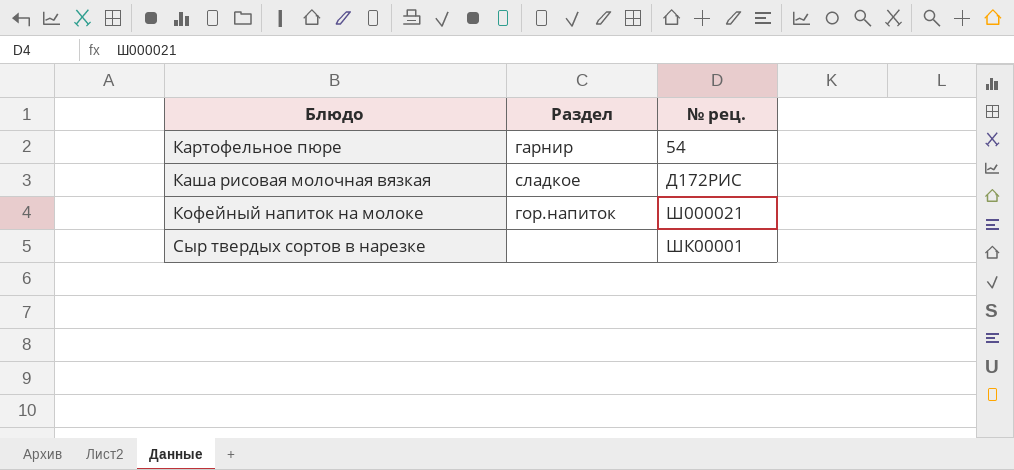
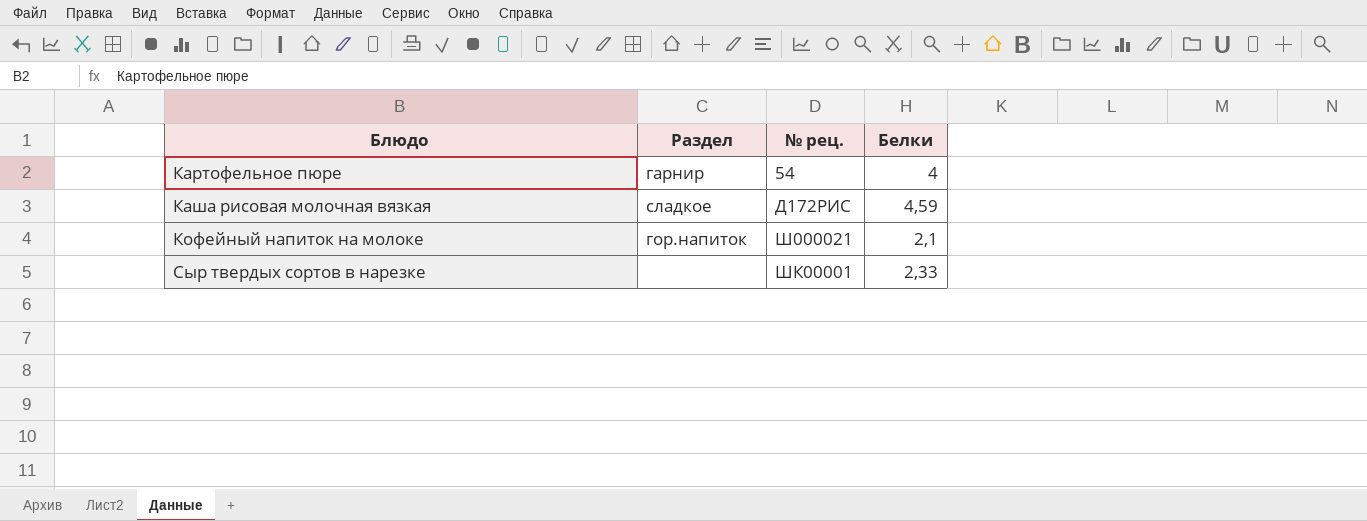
column Белки | position: none -> 4

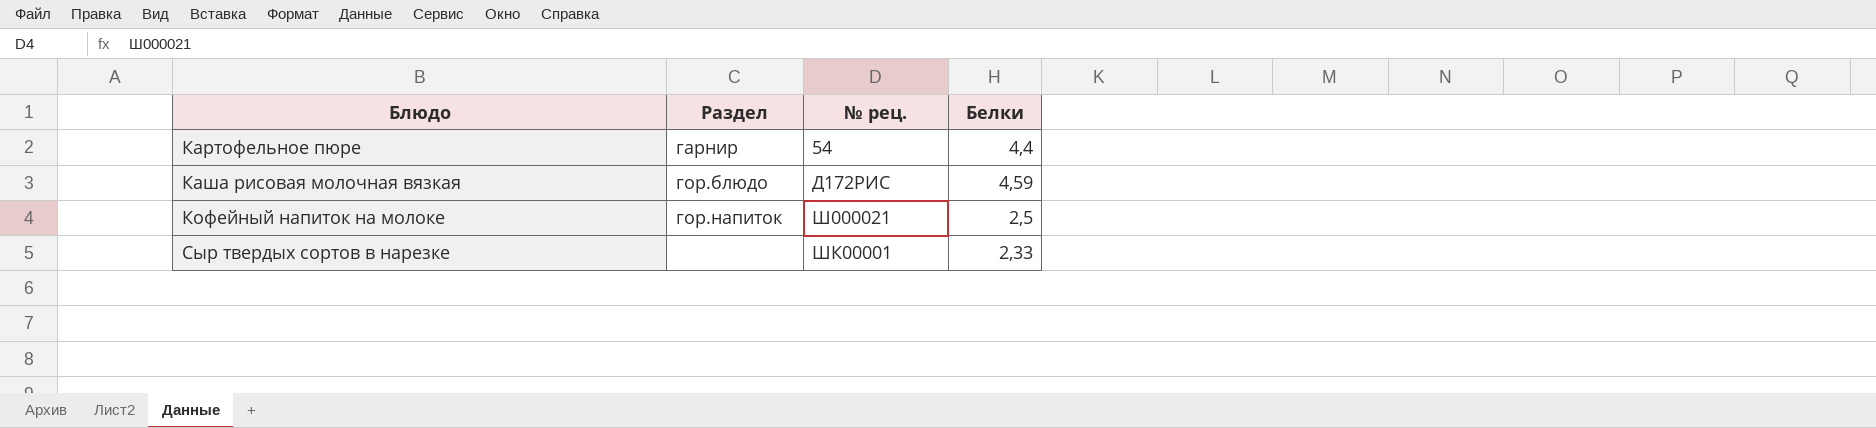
Картофельное пюре | Белки: 4 -> 4,4
Каша рисовая молочная вязкая | Раздел: сладкое -> гор.блюдо
Кофейный напиток на молоке | Белки: 2,1 -> 2,5

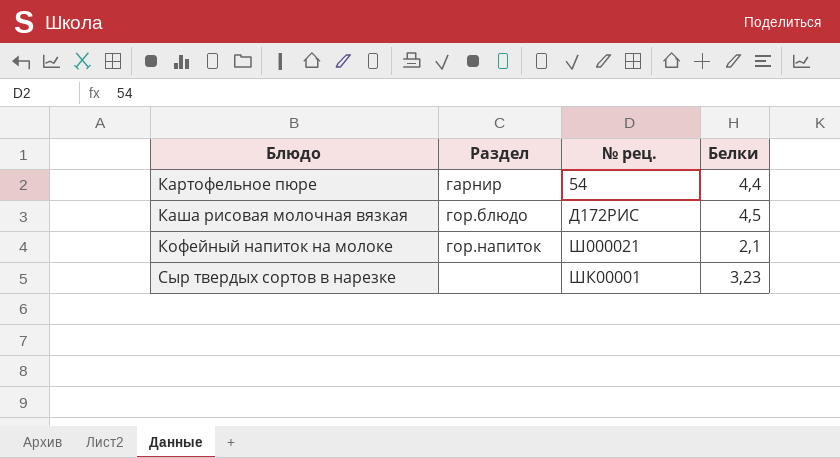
Каша рисовая молочная вязкая | Белки: 4,59 -> 4,5
Кофейный напиток на молоке | Белки: 2,5 -> 2,1
Сыр твердых сортов в нарезке | Белки: 2,33 -> 3,23

